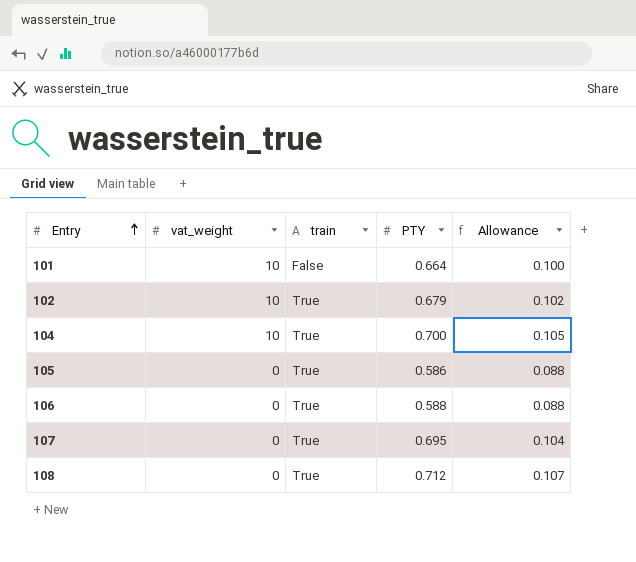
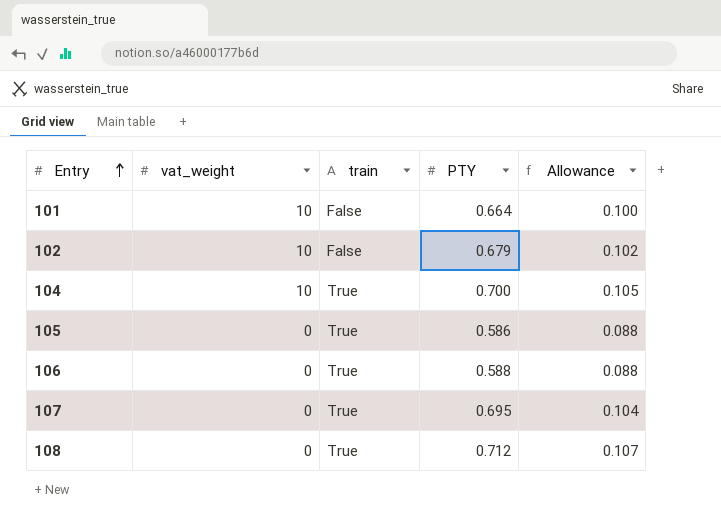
102 | train: True -> False

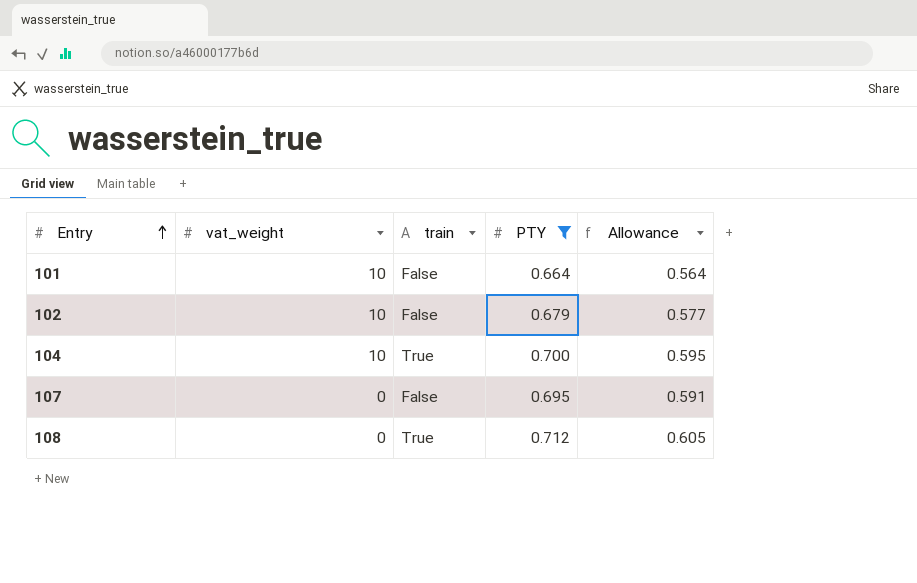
filter: none -> PTY >= 0.664
column Allowance | formula: [PTY] * 0.15 -> [PTY] * 0.85
107 | train: True -> False

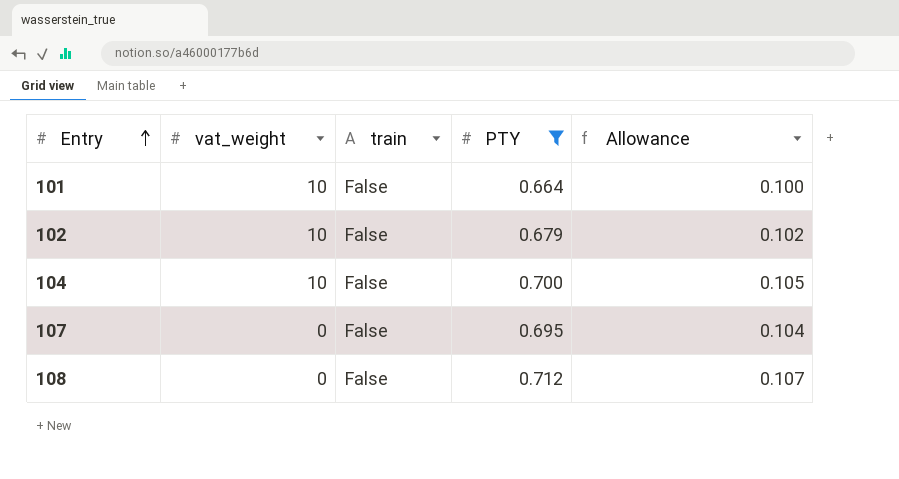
column Allowance | formula: [PTY] * 0.85 -> [PTY] * 0.15
104 | train: True -> False
108 | train: True -> False

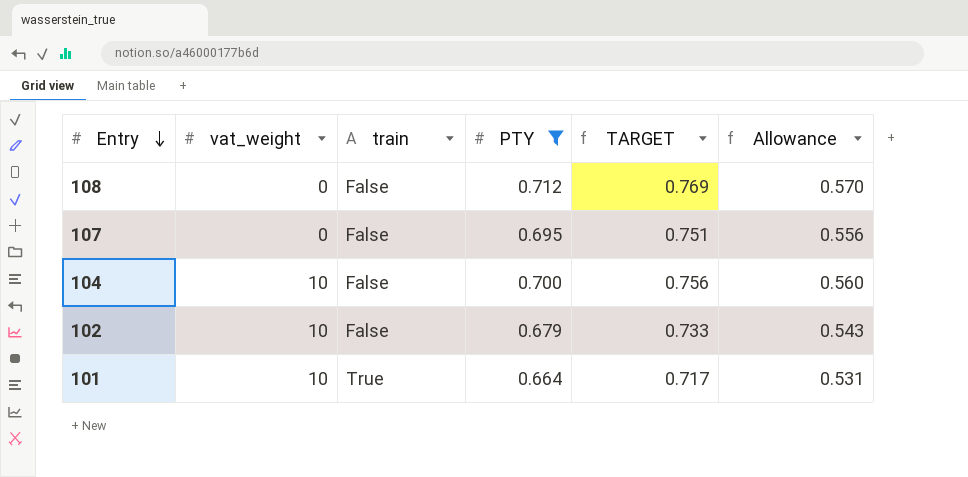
row order: Entry ascending -> Entry descending
column TARGET | formula: none -> [PTY] * 1.08
column Allowance | formula: [PTY] * 0.15 -> [PTY] * 0.8
101 | train: False -> True

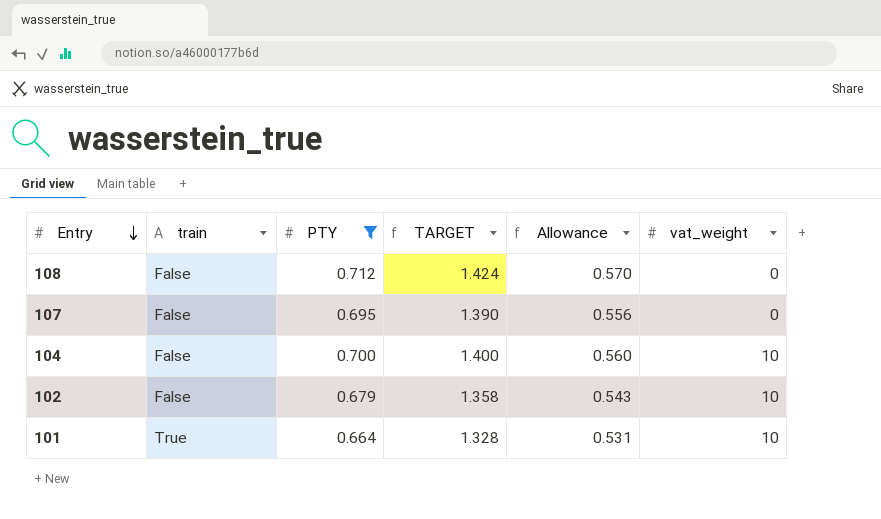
column TARGET | formula: [PTY] * 1.08 -> [PTY] * 2
column vat_weight | position: 2 -> 6

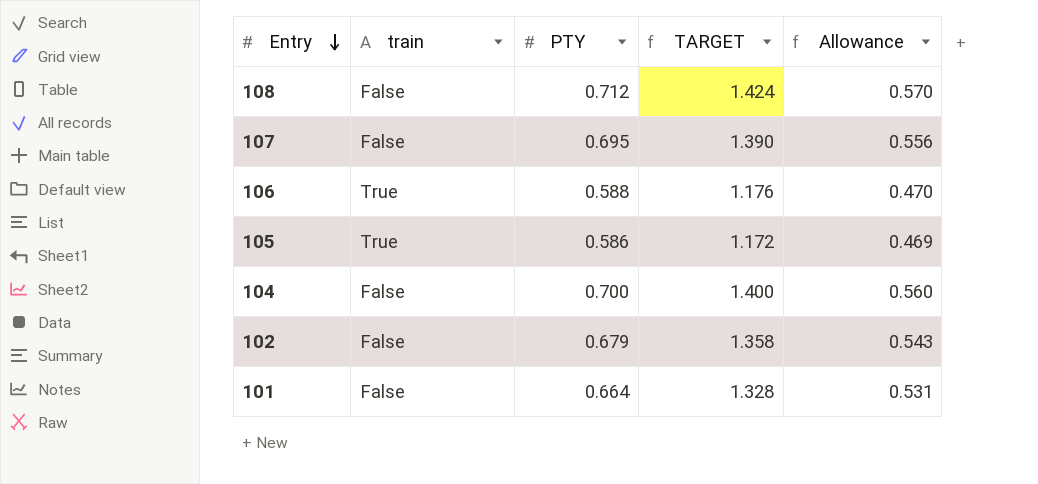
filter: PTY >= 0.664 -> none
column vat_weight | position: 6 -> none
101 | train: True -> False

